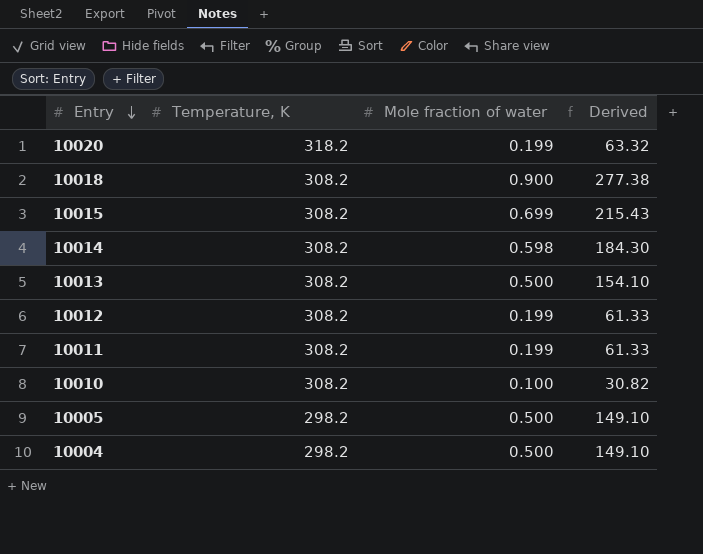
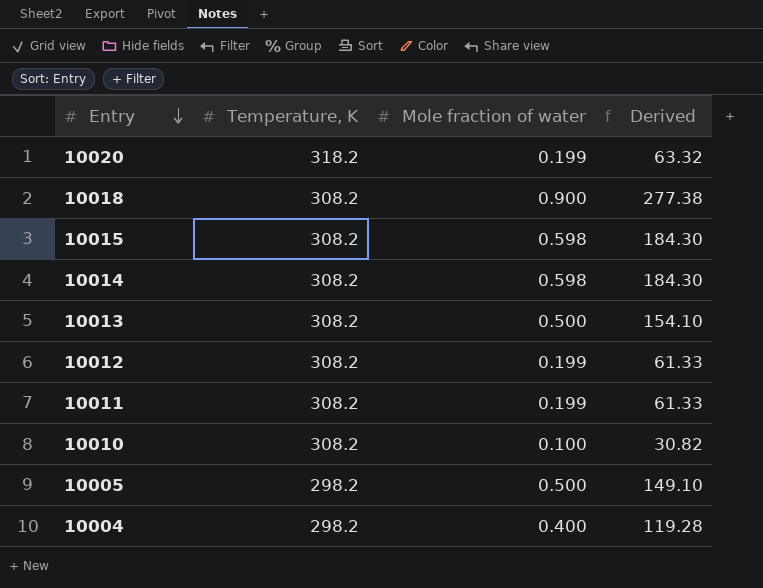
10015 | Mole fraction of water: 0.699 -> 0.598
10015 | Derived: 215.43 -> 184.30
10004 | Mole fraction of water: 0.500 -> 0.400
10004 | Derived: 149.10 -> 119.28

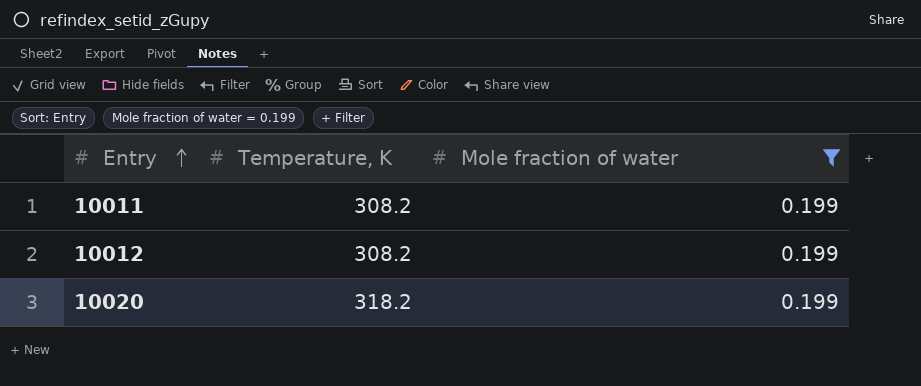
filter: none -> Mole fraction of water = 0.199
row order: Entry descending -> Entry ascending
column Derived | formula: [Temperature, K] * [Mole fraction of water] -> none

